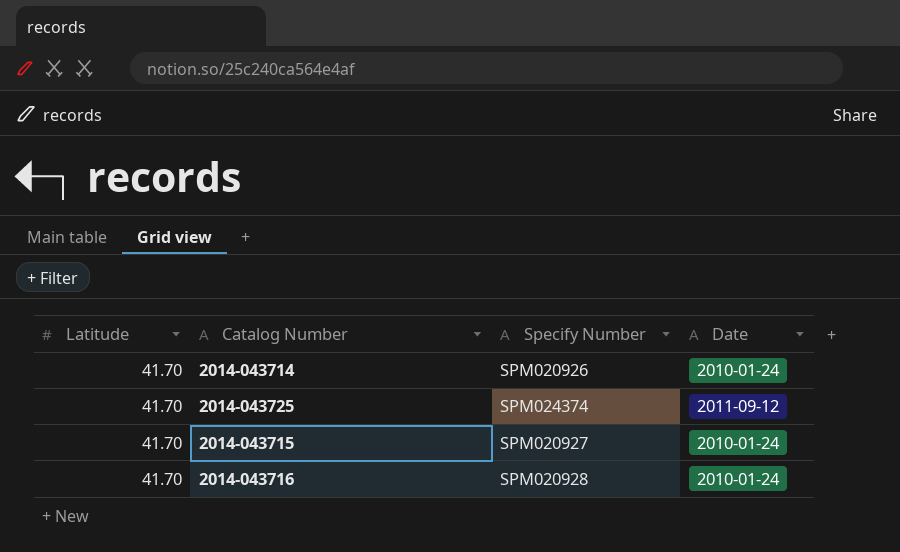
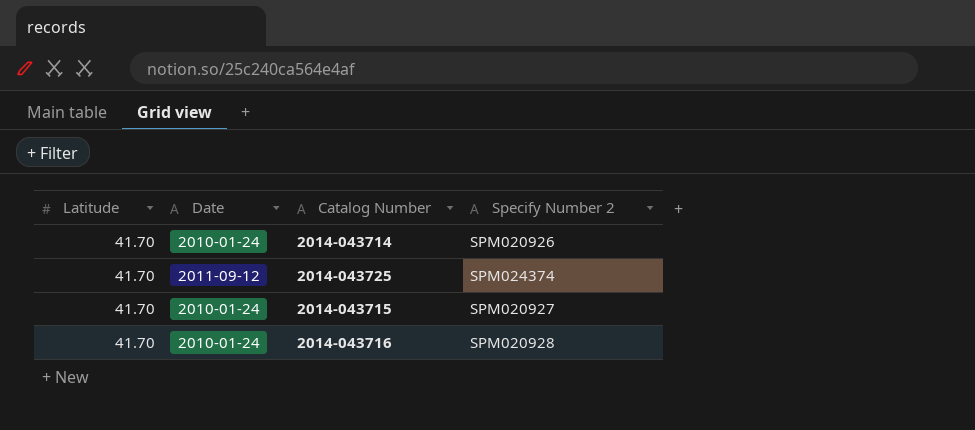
column Date | position: 4 -> 2
column name: Specify Number -> Specify Number 2

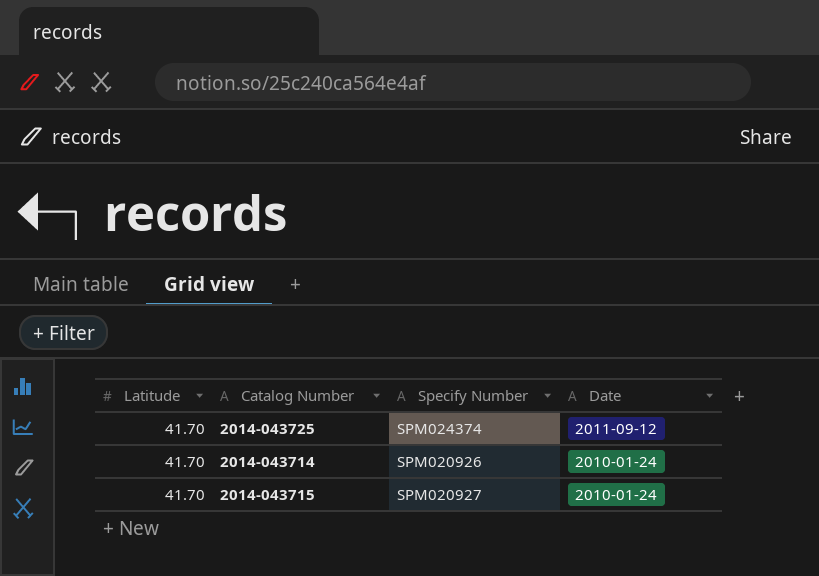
row order: none -> Date descending
column name: Specify Number 2 -> Specify Number
column Date | position: 2 -> 4
row 2014-043716: 41.70 | 2010-01-24 | SPM020928 -> none

